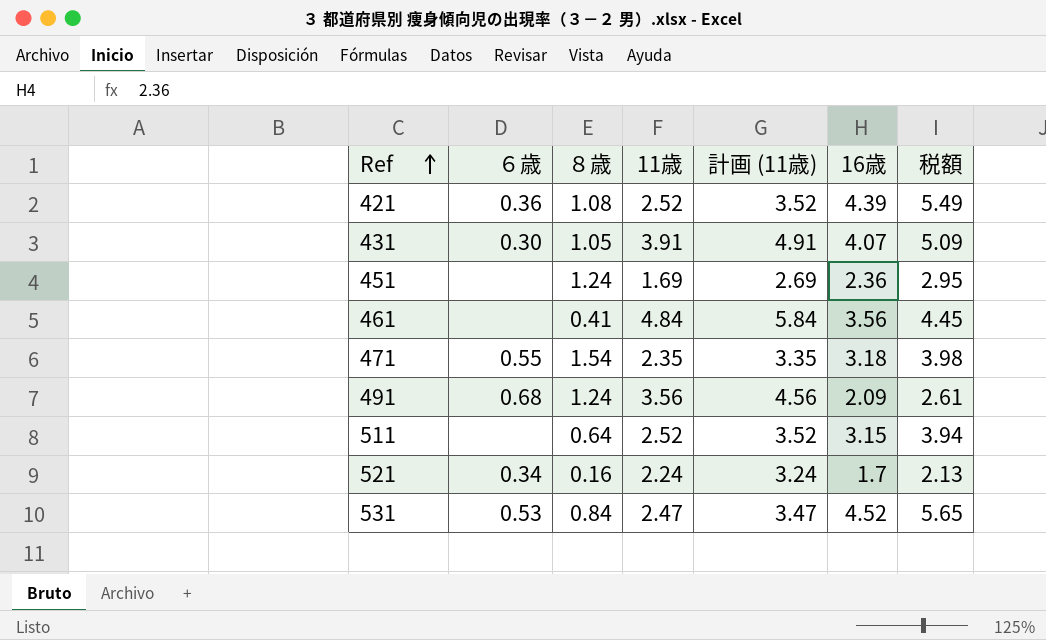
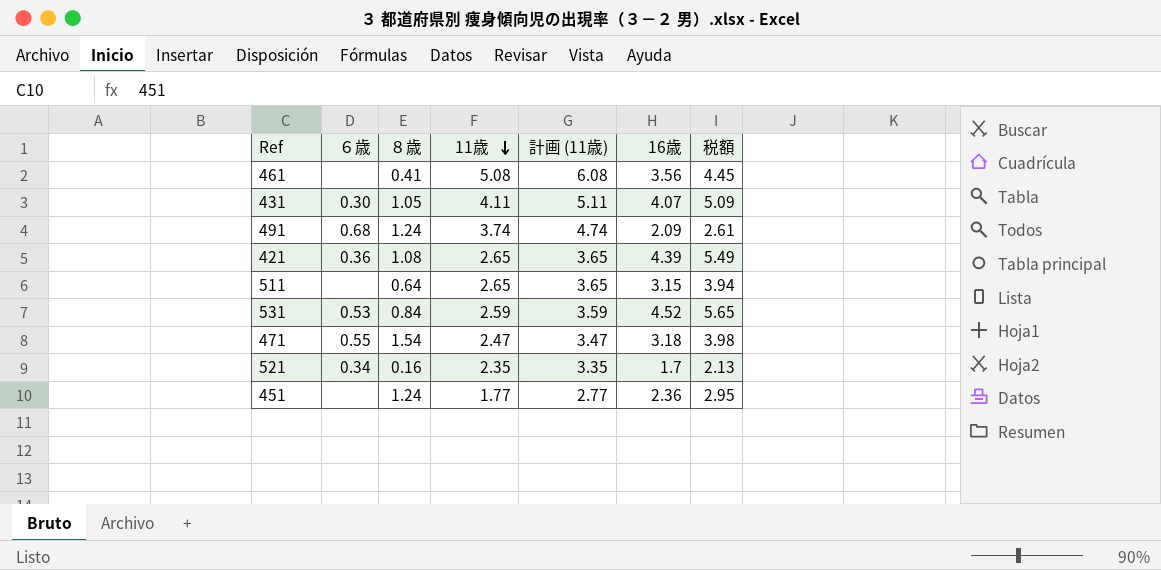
row order: Ref ascending -> 11歳 descending
461 | 11歳: 4.84 -> 5.08
461 | 計画 (11歳): 5.84 -> 6.08
431 | 11歳: 3.91 -> 4.11
431 | 計画 (11歳): 4.91 -> 5.11
491 | 11歳: 3.56 -> 3.74
491 | 計画 (11歳): 4.56 -> 4.74
421 | 11歳: 2.52 -> 2.65
421 | 計画 (11歳): 3.52 -> 3.65
511 | 11歳: 2.52 -> 2.65
511 | 計画 (11歳): 3.52 -> 3.65
531 | 11歳: 2.47 -> 2.59
531 | 計画 (11歳): 3.47 -> 3.59
471 | 11歳: 2.35 -> 2.47
471 | 計画 (11歳): 3.35 -> 3.47
521 | 11歳: 2.24 -> 2.35
521 | 計画 (11歳): 3.24 -> 3.35
451 | 11歳: 1.69 -> 1.77
451 | 計画 (11歳): 2.69 -> 2.77

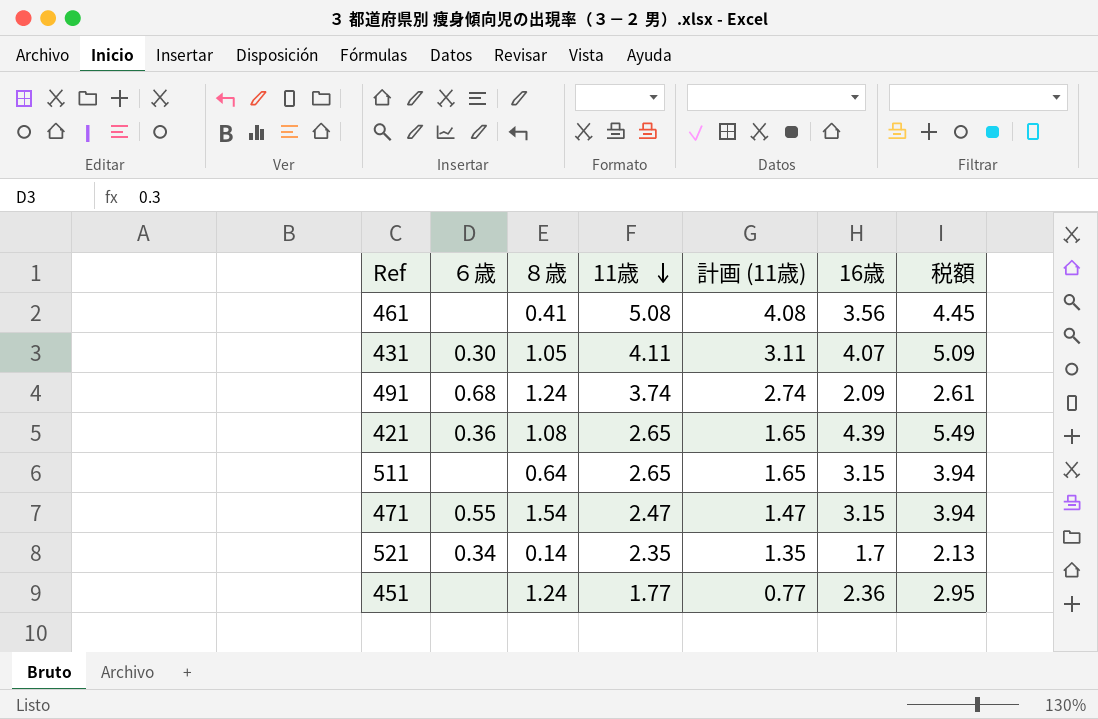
column 計画 (11歳) | formula: [11歳] + 1 -> [11歳] - 1
row 531: 0.53 | 0.84 | 2.59 | 3.59 | 4.52 | 5.65 -> none
471 | 16歳: 3.18 -> 3.15
471 | 税額: 3.98 -> 3.94
521 | ８歳: 0.16 -> 0.14

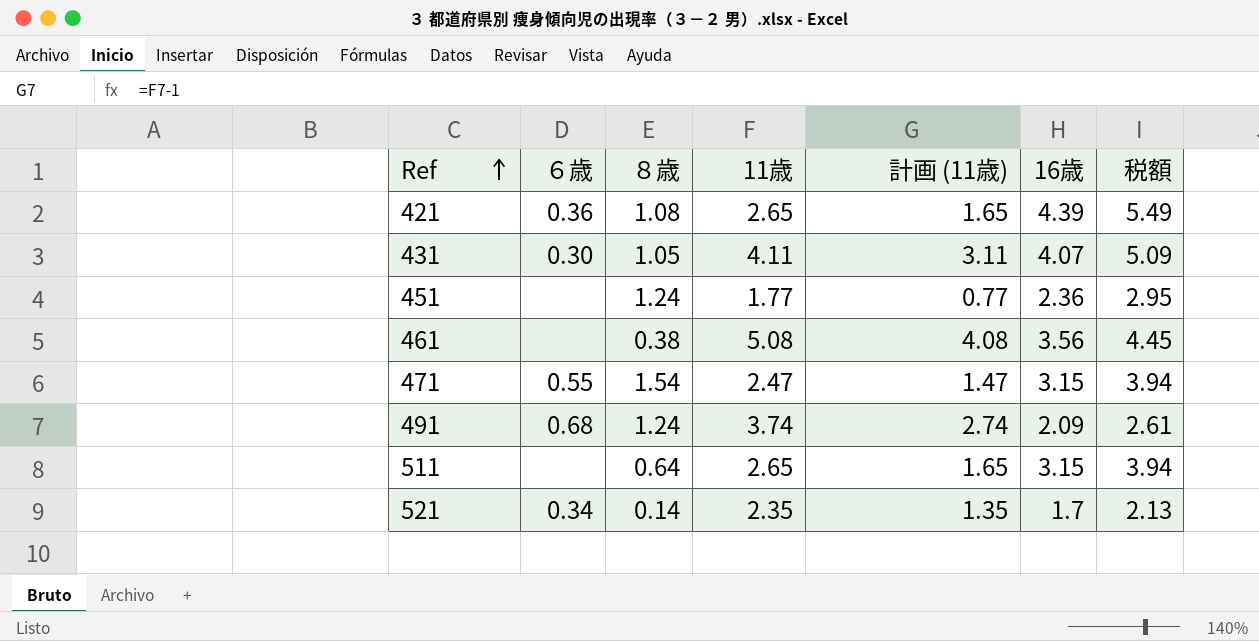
row order: 11歳 descending -> Ref ascending
461 | ８歳: 0.41 -> 0.38

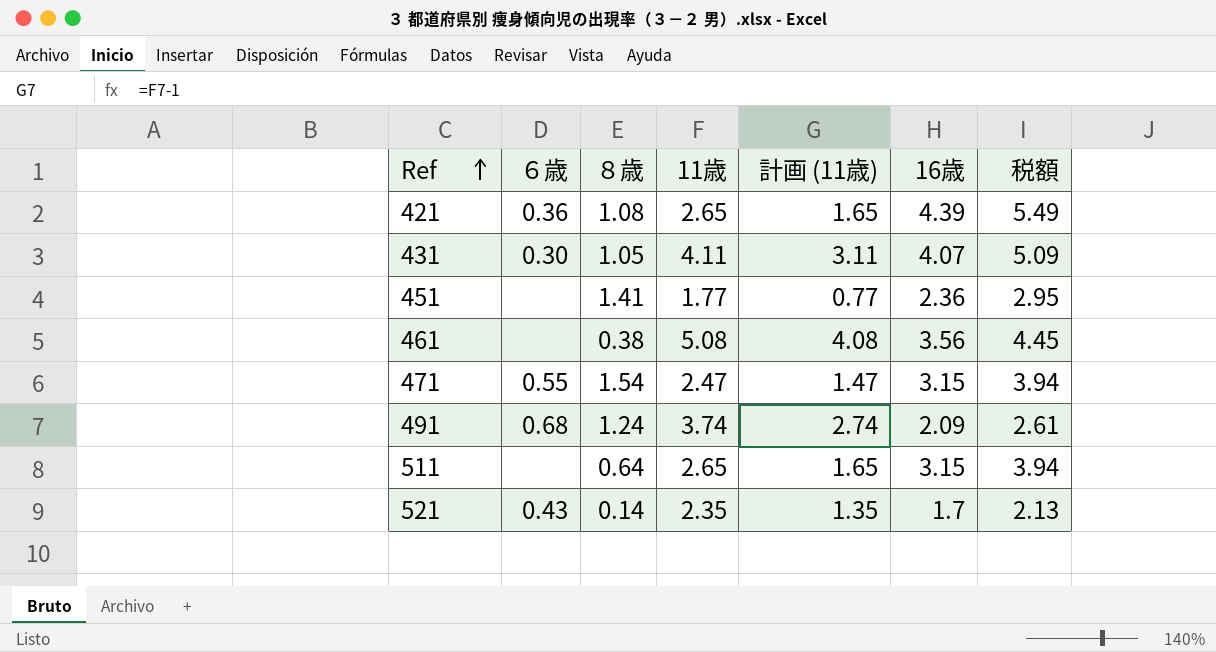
451 | ８歳: 1.24 -> 1.41
521 | ６歳: 0.34 -> 0.43

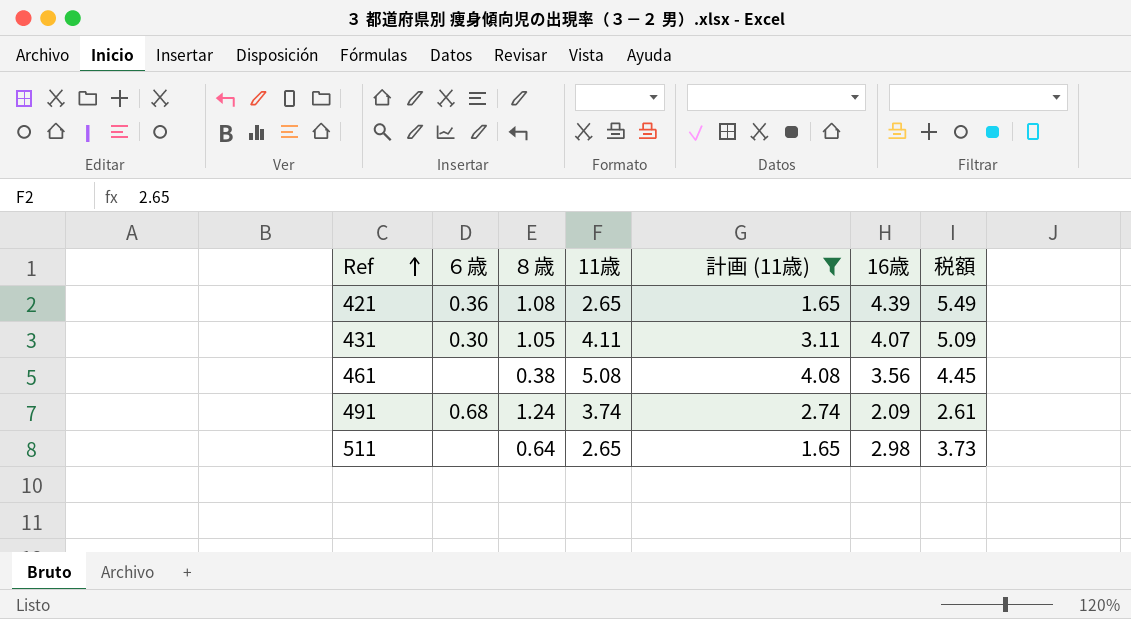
filter: none -> 計画 (11歳) >= 1.65
511 | 16歳: 3.15 -> 2.98
511 | 税額: 3.94 -> 3.73

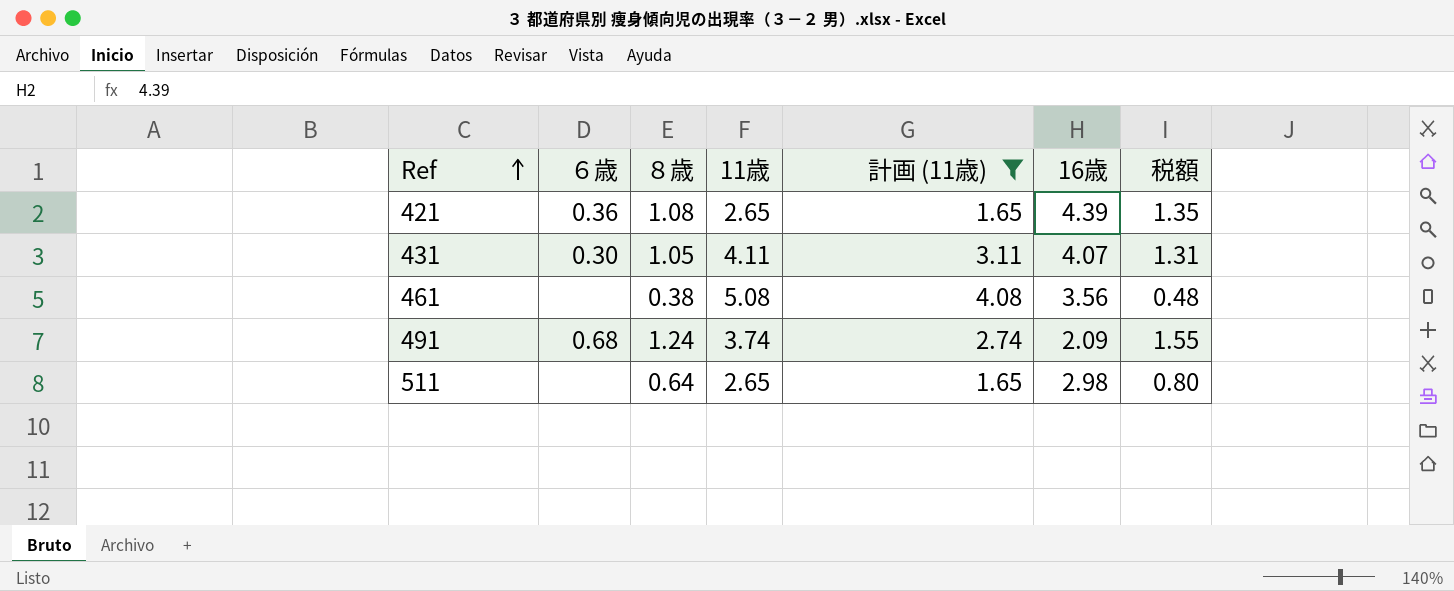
column 税額 | formula: [16歳] * 1.25 -> [８歳] * 1.25

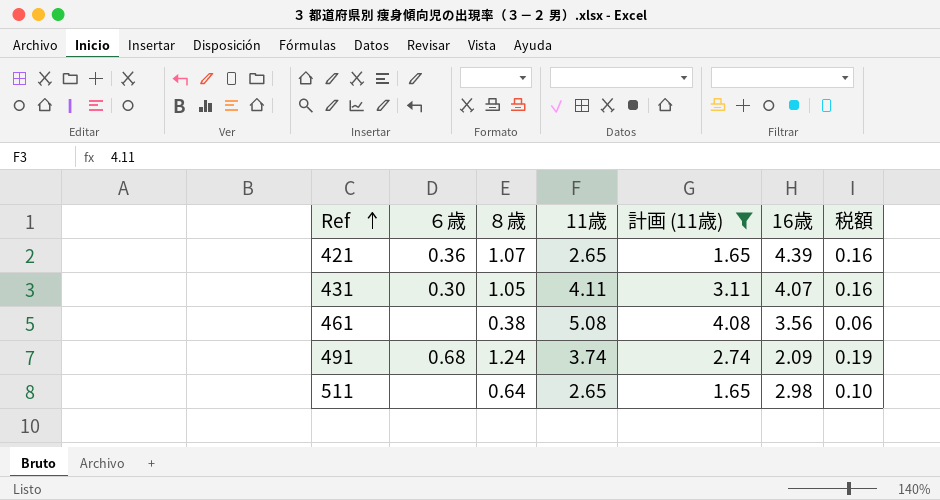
column 税額 | formula: [８歳] * 1.25 -> [８歳] * 0.15
421 | ８歳: 1.08 -> 1.07

